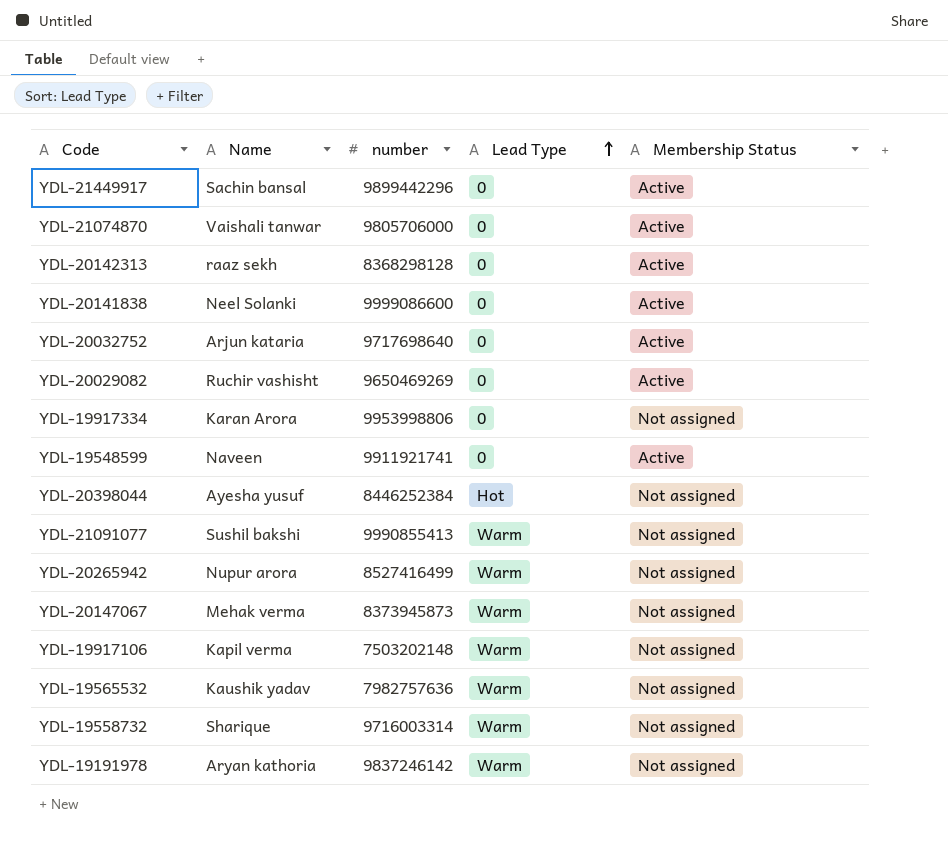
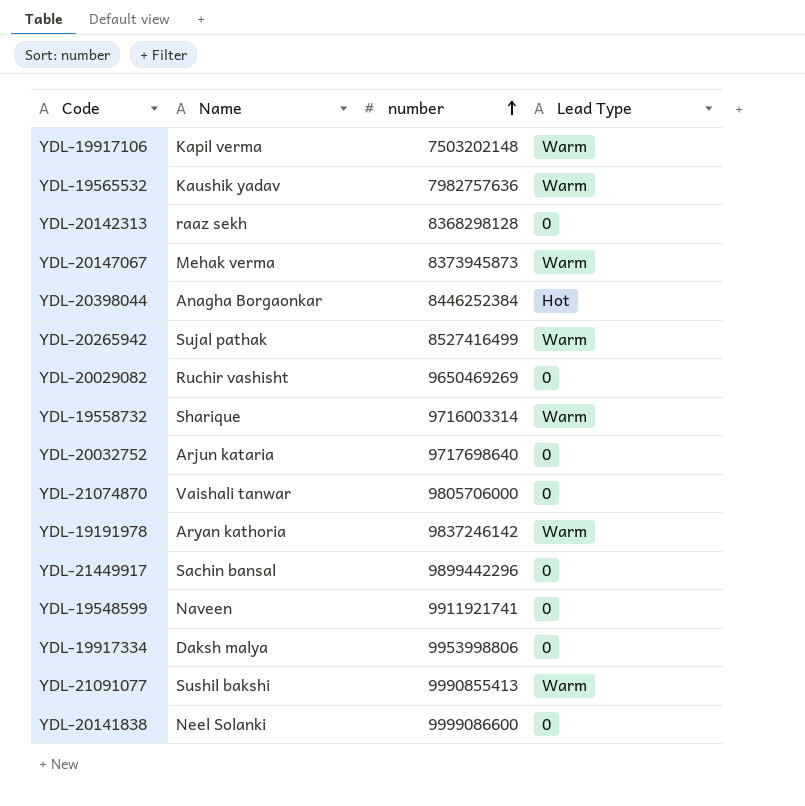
row order: Lead Type ascending -> number ascending
column Membership Status | position: 5 -> none
YDL-20398044 | Name: Ayesha yusuf -> Anagha Borgaonkar
YDL-20265942 | Name: Nupur arora -> Sujal pathak
YDL-19917334 | Name: Karan Arora -> Daksh malya

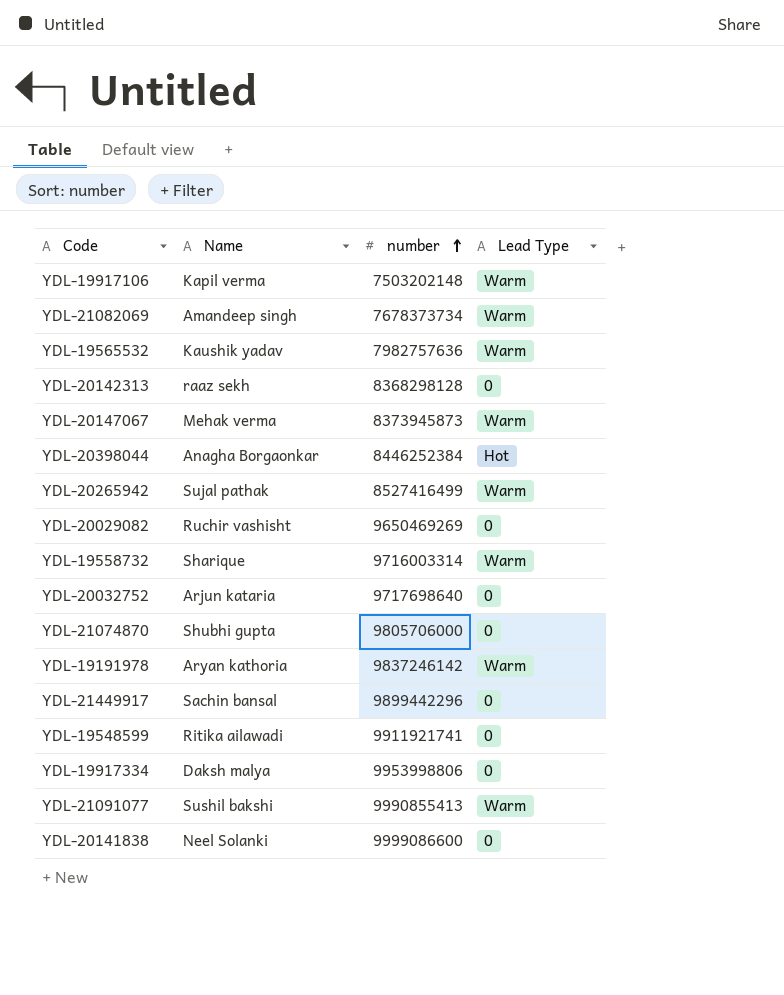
row YDL-21082069: none -> Amandeep singh | 7678373734 | Warm
YDL-21074870 | Name: Vaishali tanwar -> Shubhi gupta
YDL-19548599 | Name: Naveen -> Ritika ailawadi

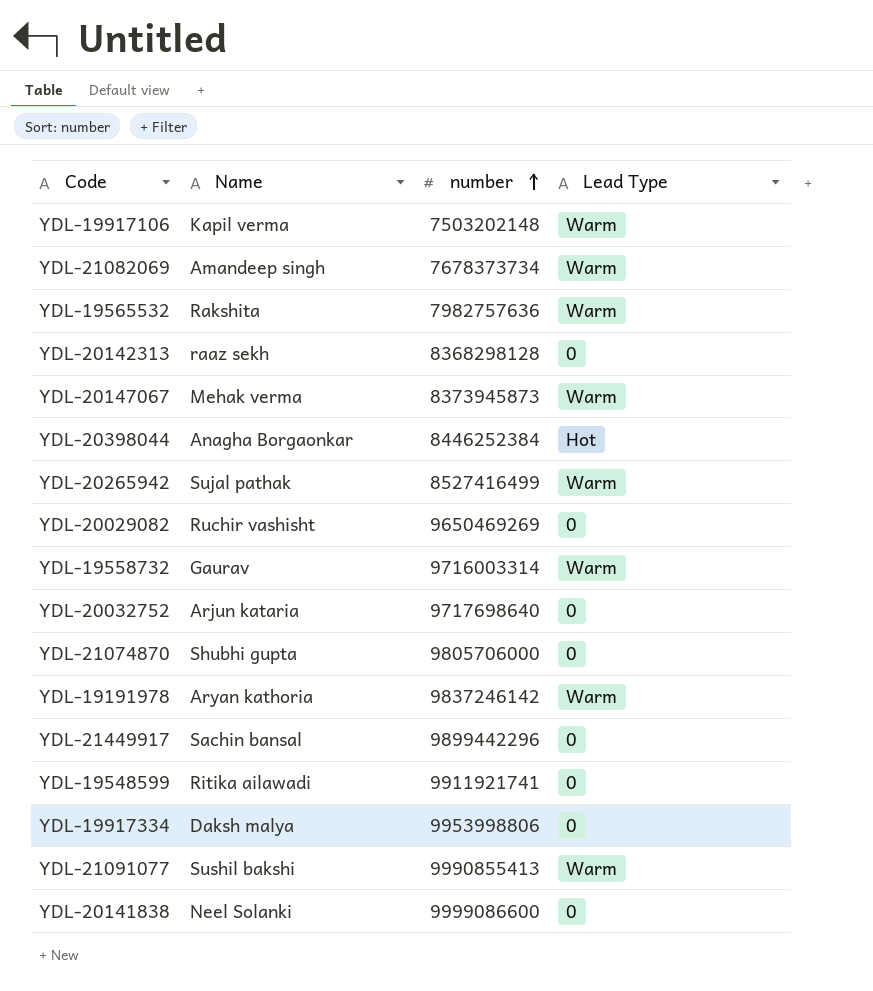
YDL-19565532 | Name: Kaushik yadav -> Rakshita
YDL-19558732 | Name: Sharique -> Gaurav

